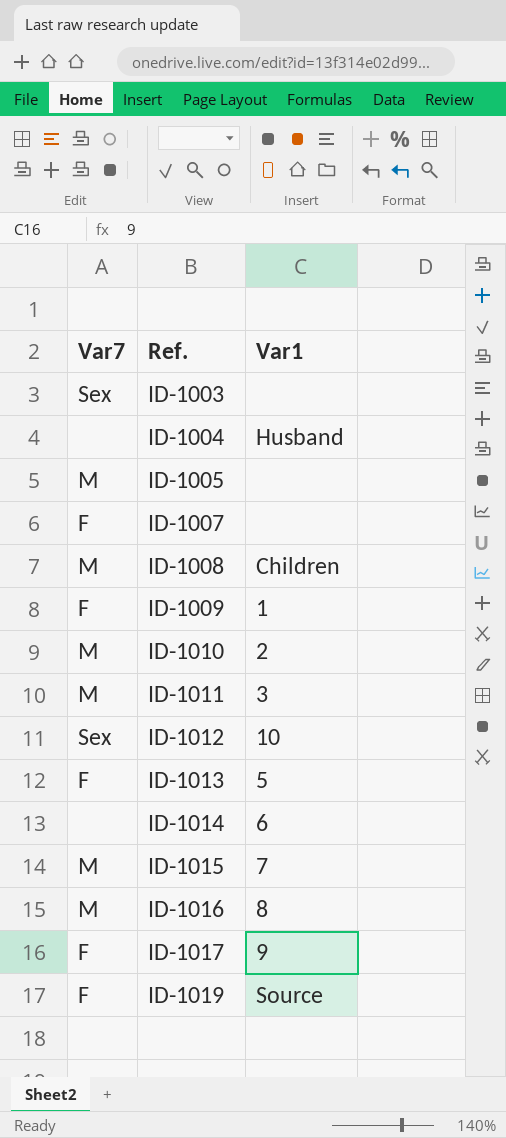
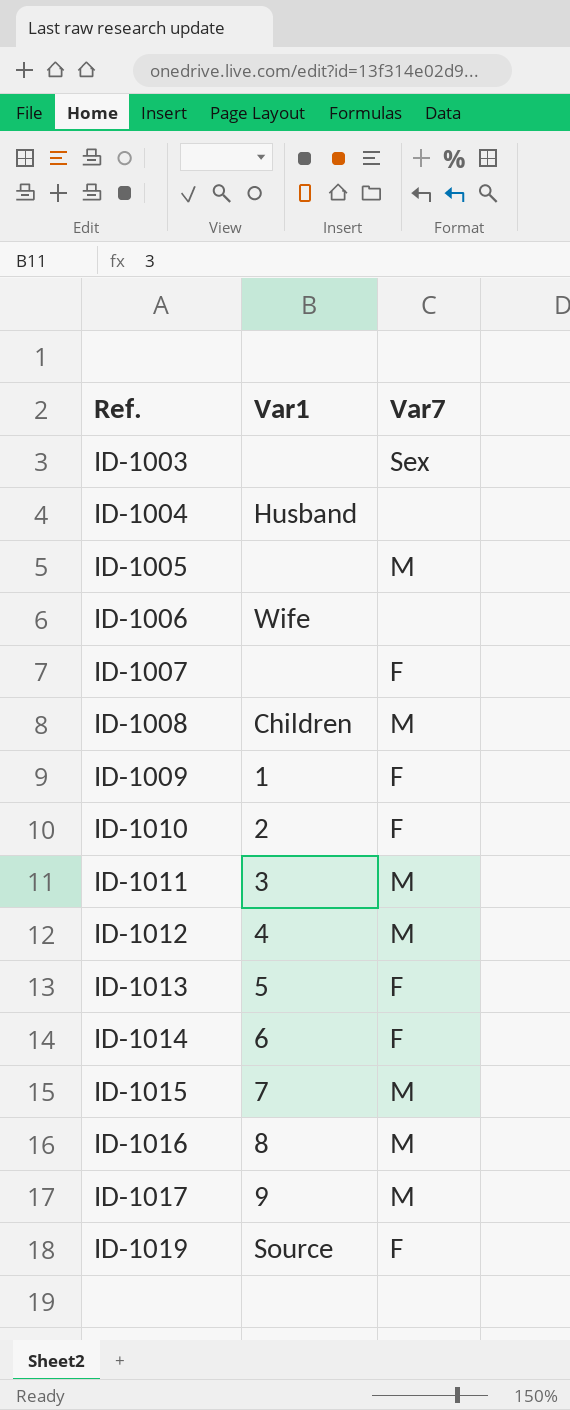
column Var7 | position: 1 -> 3
row ID-1006: none -> Wife | none
ID-1010 | Var7: M -> F
ID-1012 | Var1: 10 -> 4
ID-1012 | Var7: Sex -> M
ID-1014 | Var7: none -> F
ID-1017 | Var7: F -> M

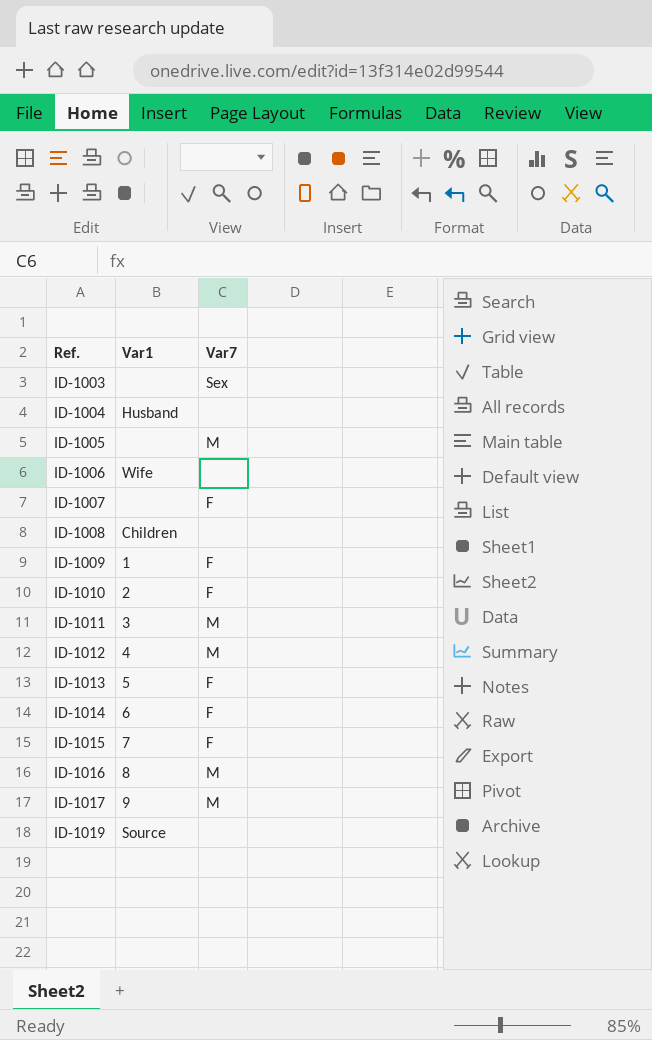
ID-1008 | Var7: M -> none
ID-1015 | Var7: M -> F
ID-1019 | Var7: F -> none

